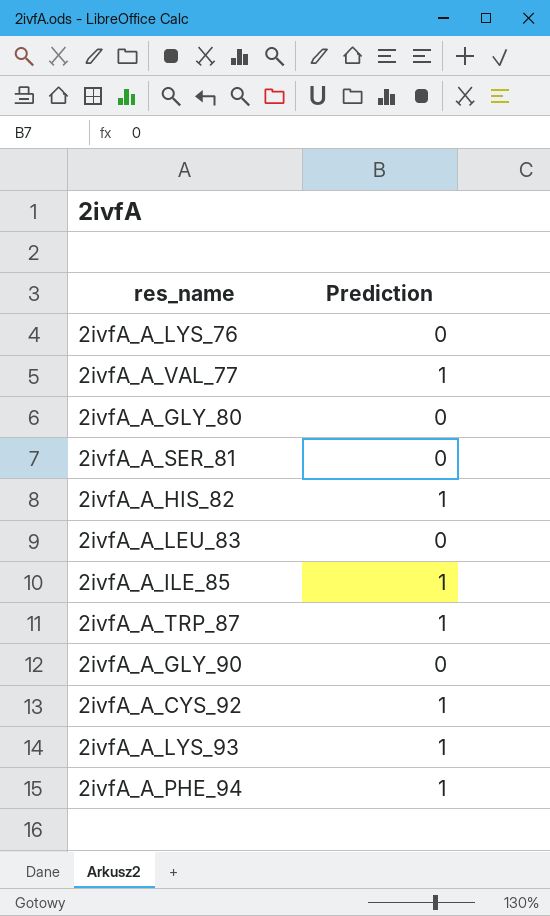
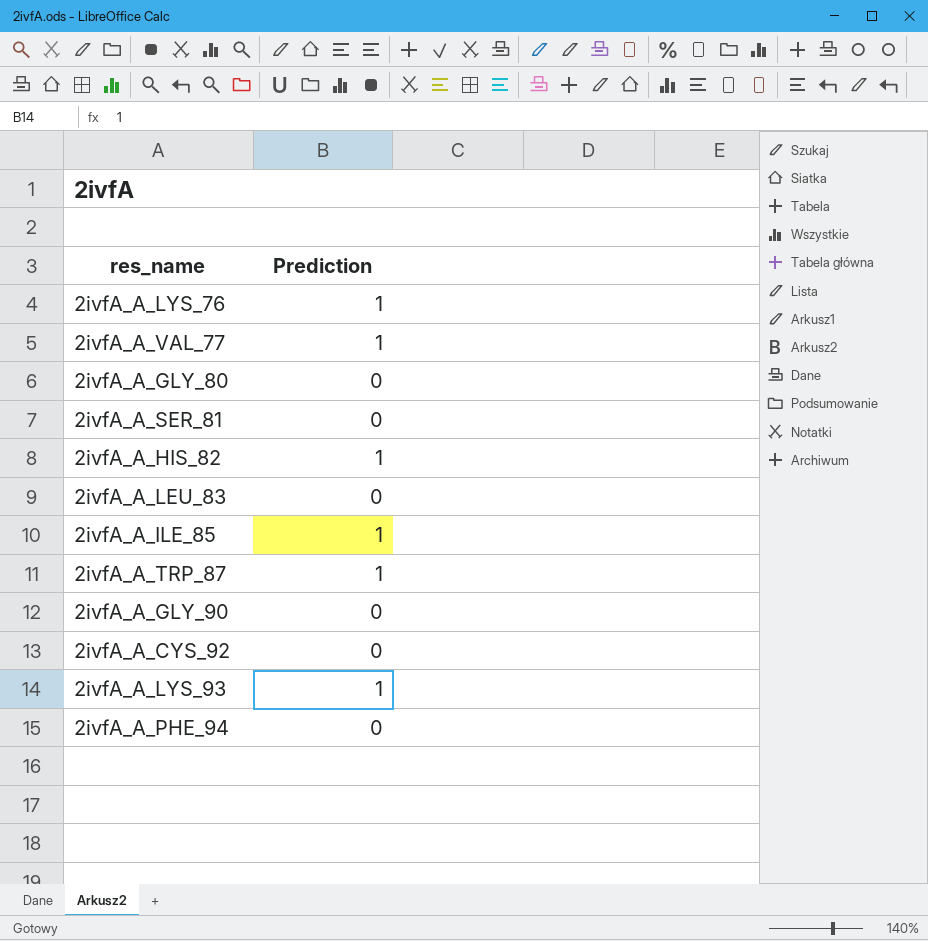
2ivfA_A_LYS_76 | Prediction: 0 -> 1
2ivfA_A_CYS_92 | Prediction: 1 -> 0
2ivfA_A_PHE_94 | Prediction: 1 -> 0

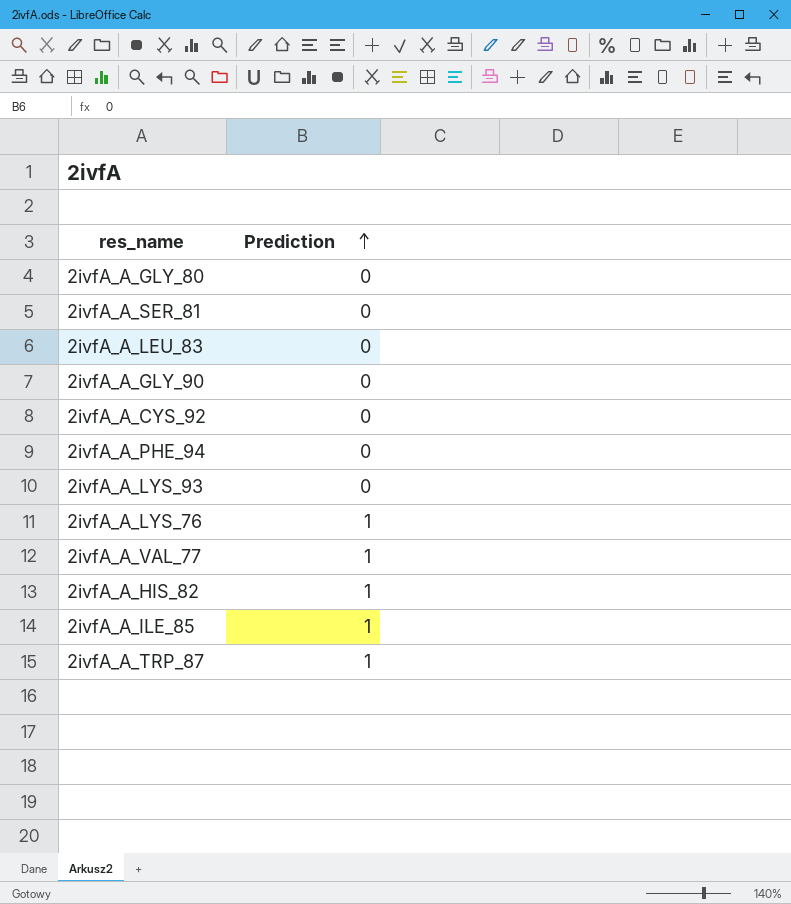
row order: none -> Prediction ascending
2ivfA_A_LYS_93 | Prediction: 1 -> 0

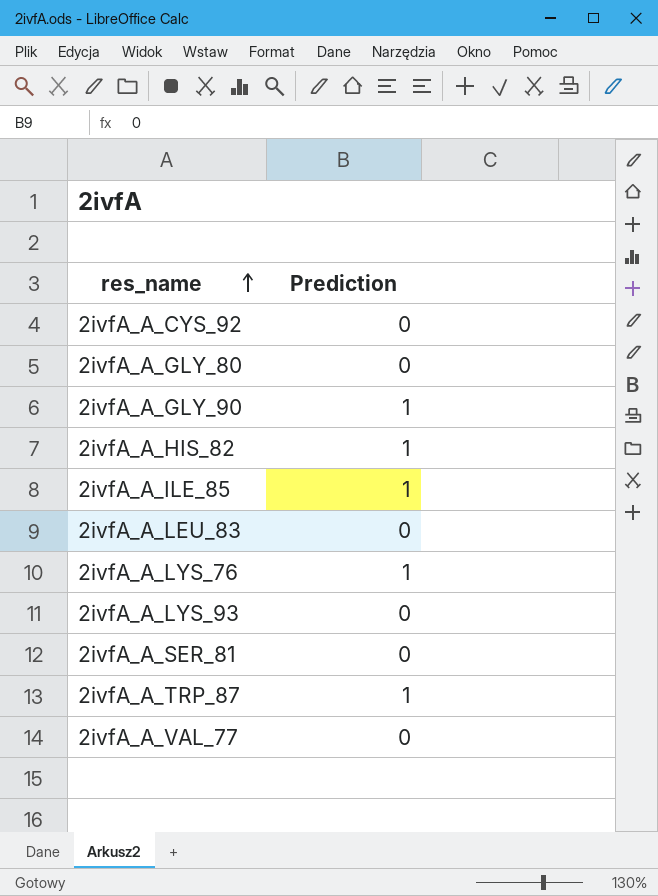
row order: Prediction ascending -> res_name ascending
row 2ivfA_A_PHE_94: 0 -> none
2ivfA_A_GLY_90 | Prediction: 0 -> 1
2ivfA_A_VAL_77 | Prediction: 1 -> 0

